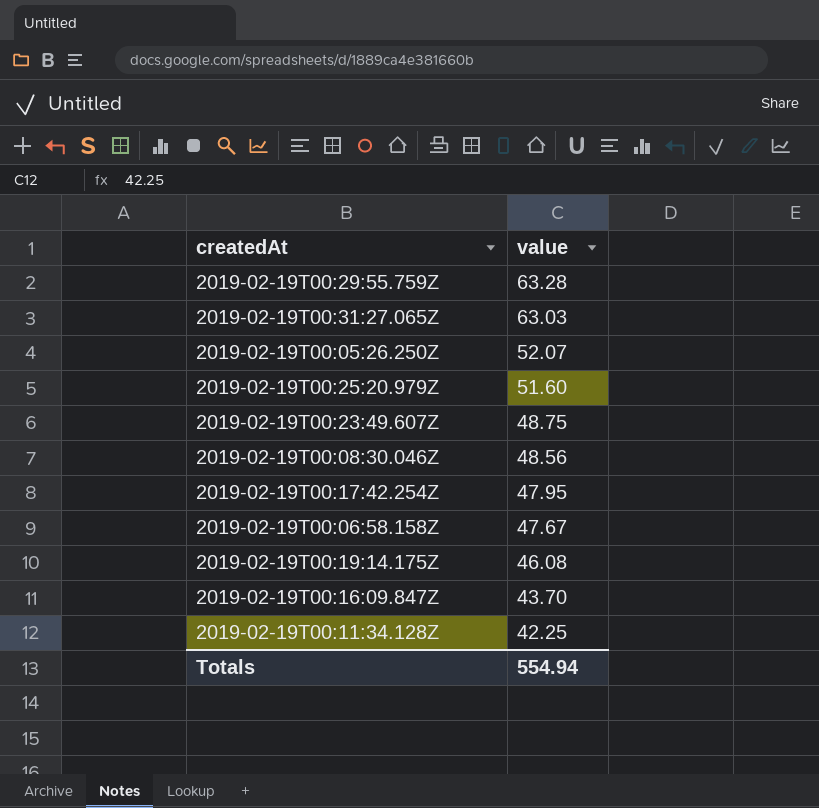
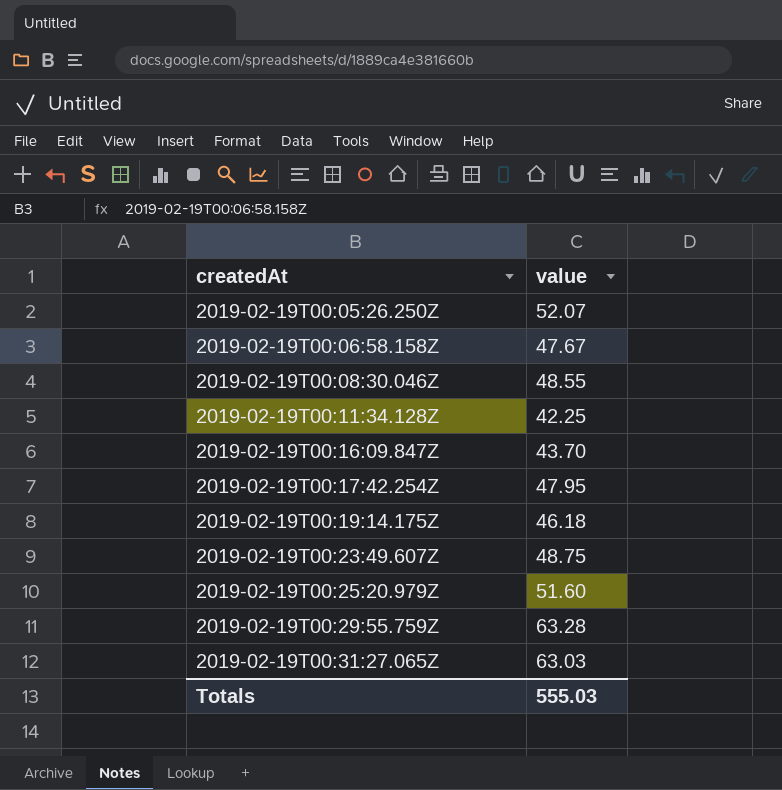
row order: value descending -> createdAt ascending
2019-02-19T00:08:30.046Z | value: 48.56 -> 48.55
2019-02-19T00:19:14.175Z | value: 46.08 -> 46.18
Totals | value: 554.94 -> 555.03

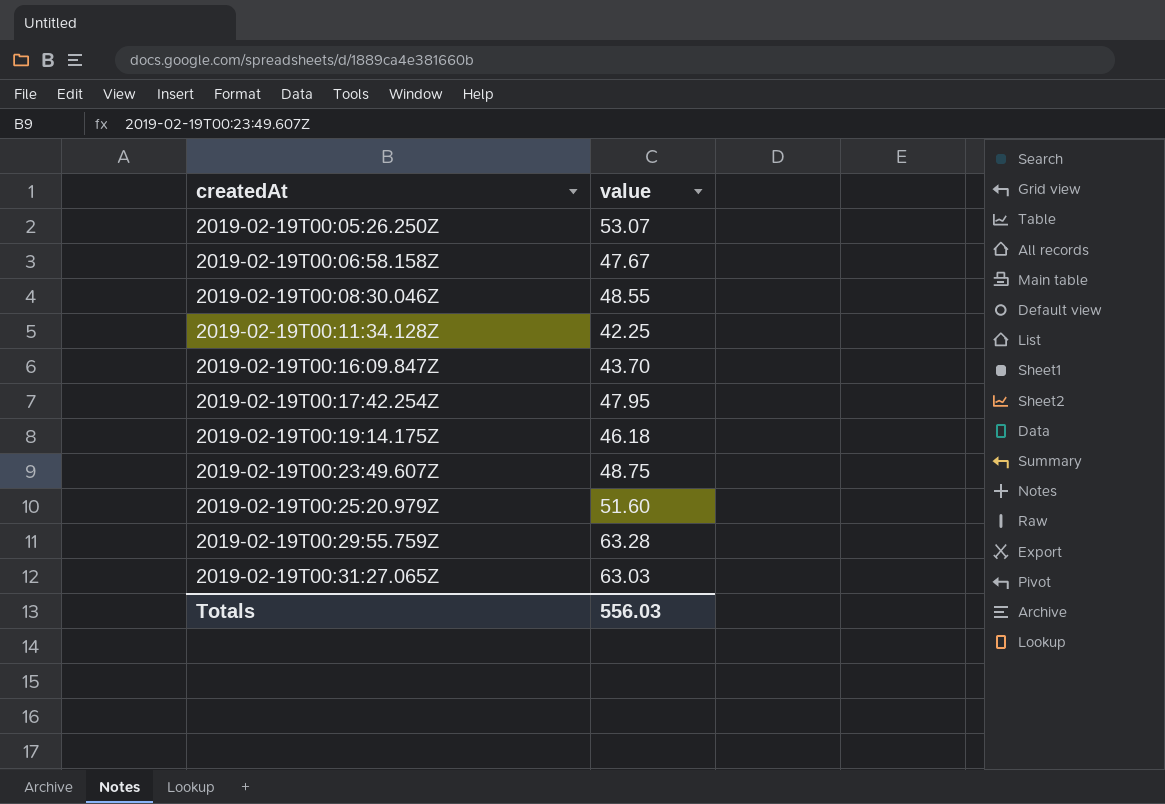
2019-02-19T00:05:26.250Z | value: 52.07 -> 53.07
Totals | value: 555.03 -> 556.03

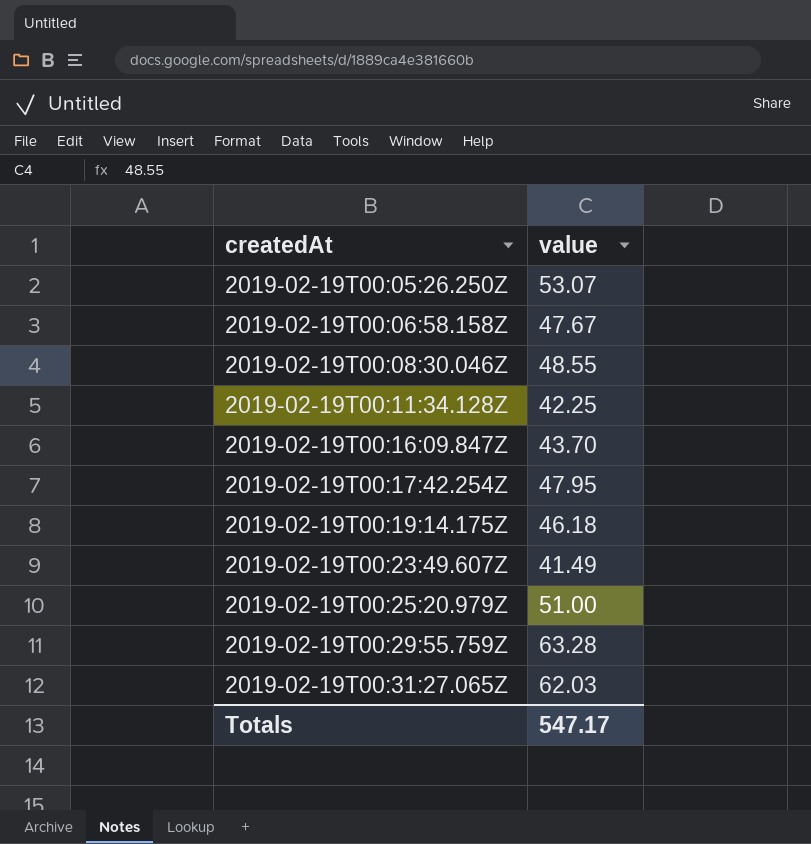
2019-02-19T00:23:49.607Z | value: 48.75 -> 41.49
2019-02-19T00:25:20.979Z | value: 51.60 -> 51.00
2019-02-19T00:31:27.065Z | value: 63.03 -> 62.03
Totals | value: 556.03 -> 547.17

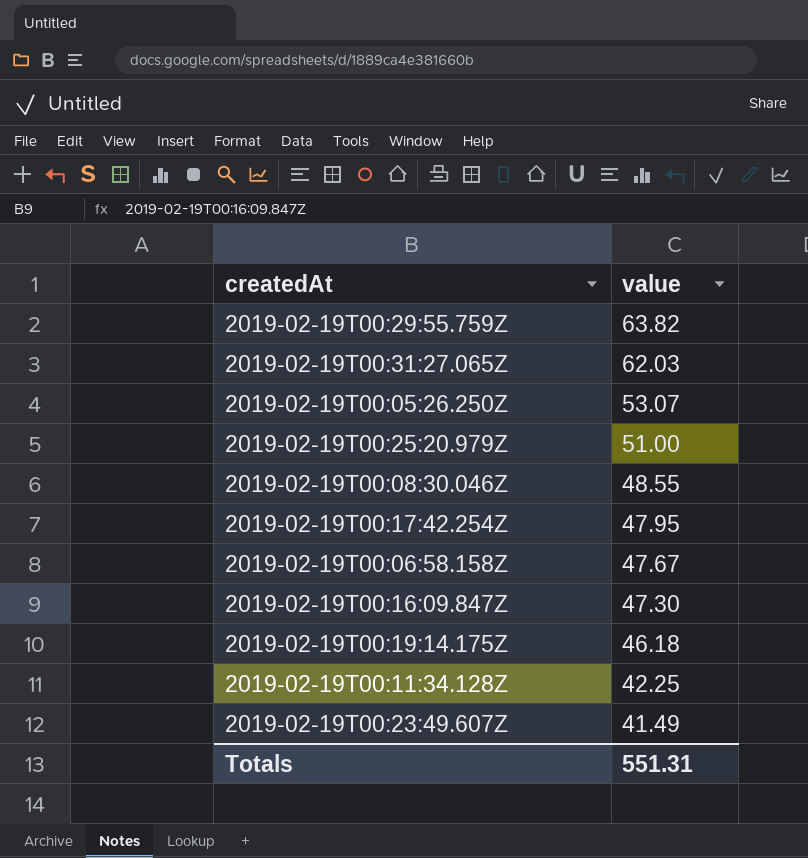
row order: createdAt ascending -> value descending
2019-02-19T00:29:55.759Z | value: 63.28 -> 63.82
2019-02-19T00:16:09.847Z | value: 43.70 -> 47.30
Totals | value: 547.17 -> 551.31

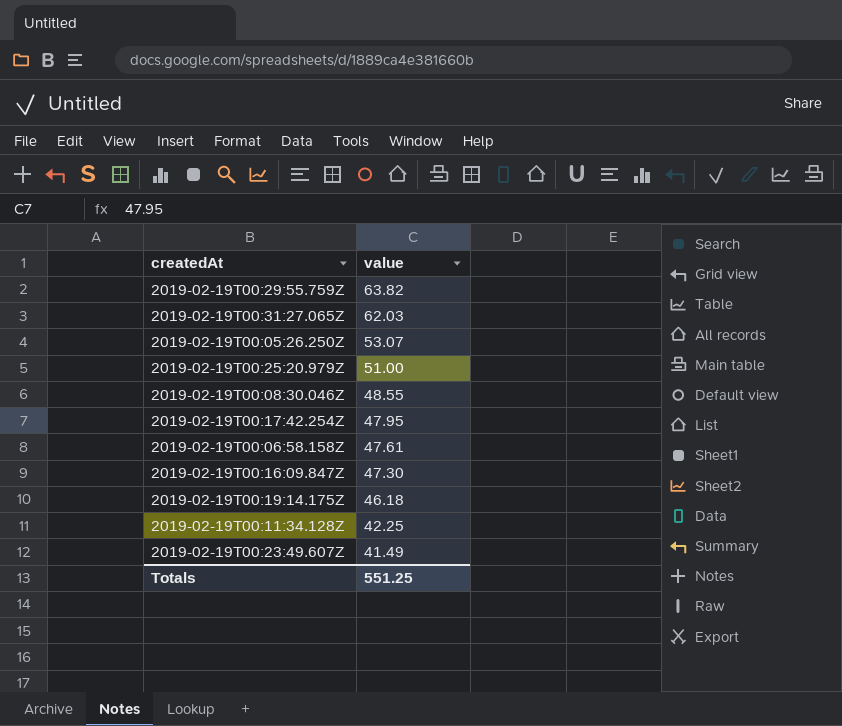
2019-02-19T00:06:58.158Z | value: 47.67 -> 47.61
Totals | value: 551.31 -> 551.25

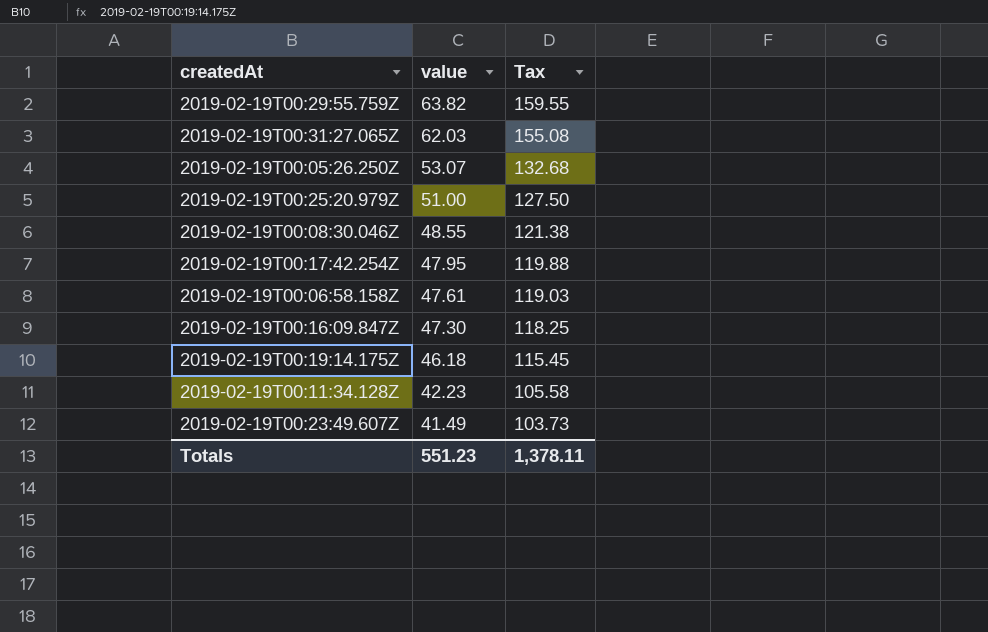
column Tax | formula: none -> [value] * 2.5
2019-02-19T00:11:34.128Z | value: 42.25 -> 42.23
Totals | value: 551.25 -> 551.23

